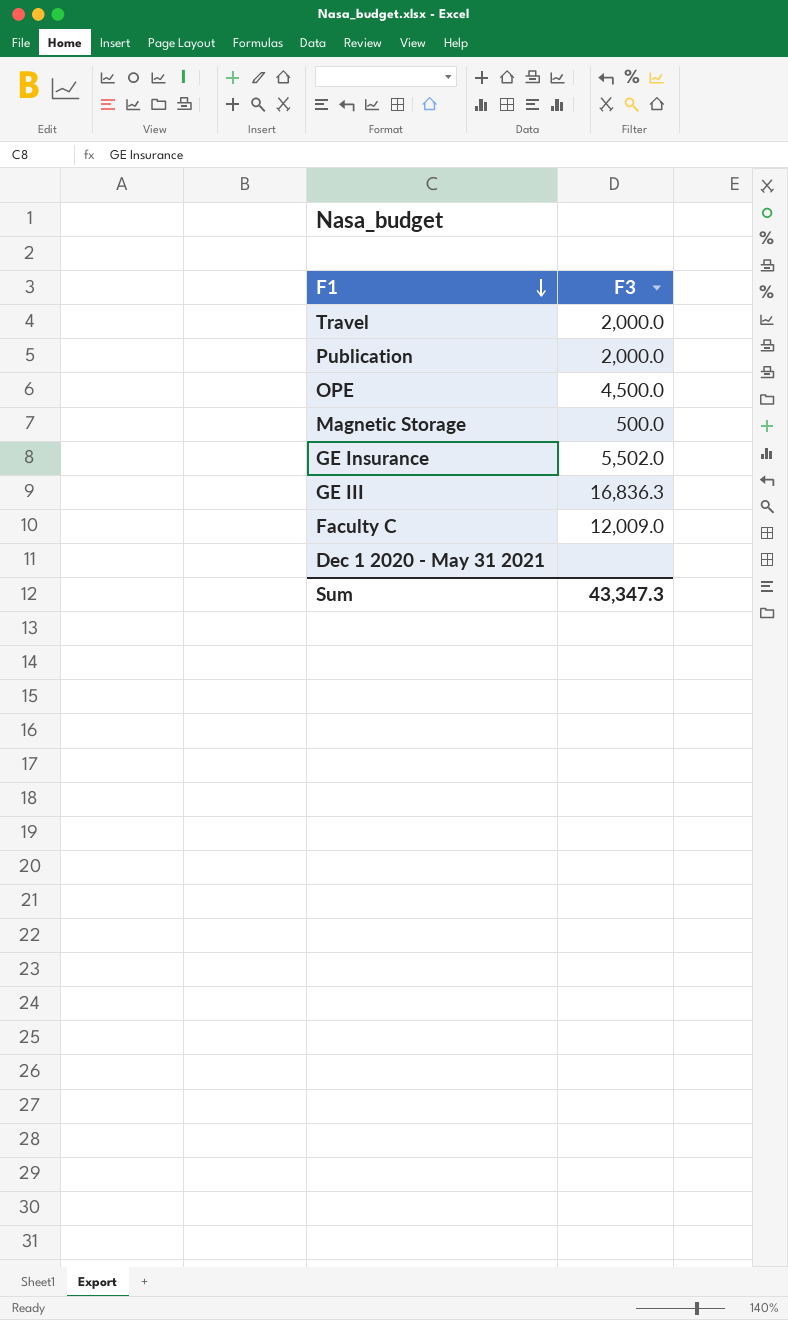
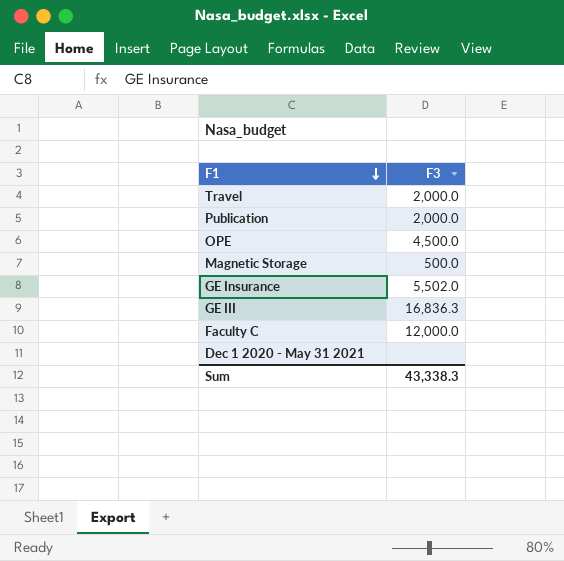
Faculty C | F3: 12,009.0 -> 12,000.0
Sum | F3: 43,347.3 -> 43,338.3

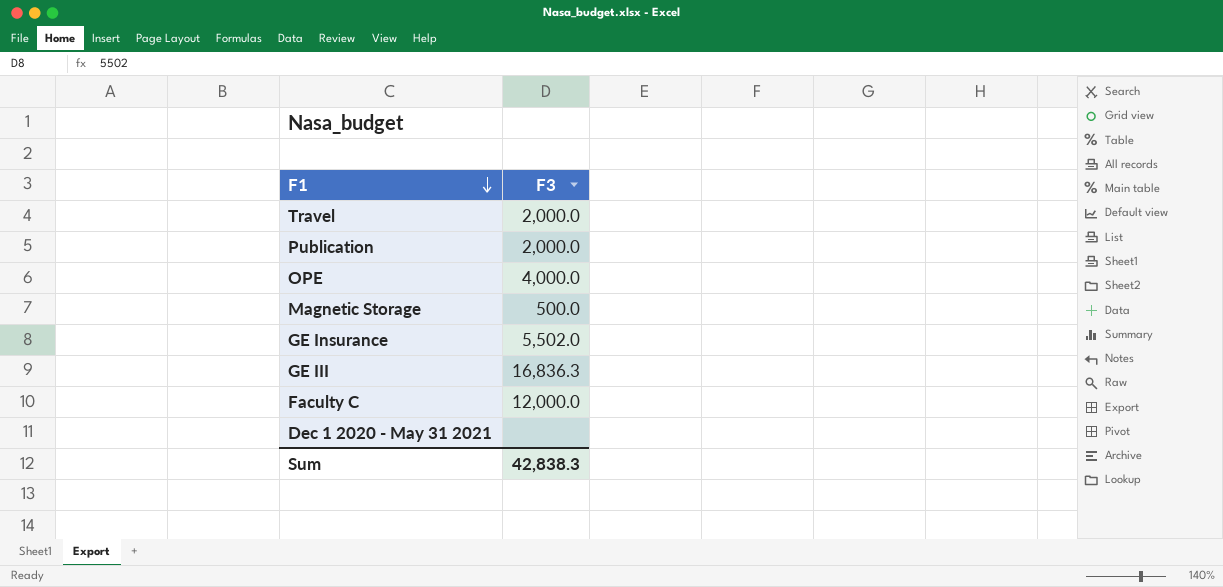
OPE | F3: 4,500.0 -> 4,000.0
Sum | F3: 43,338.3 -> 42,838.3

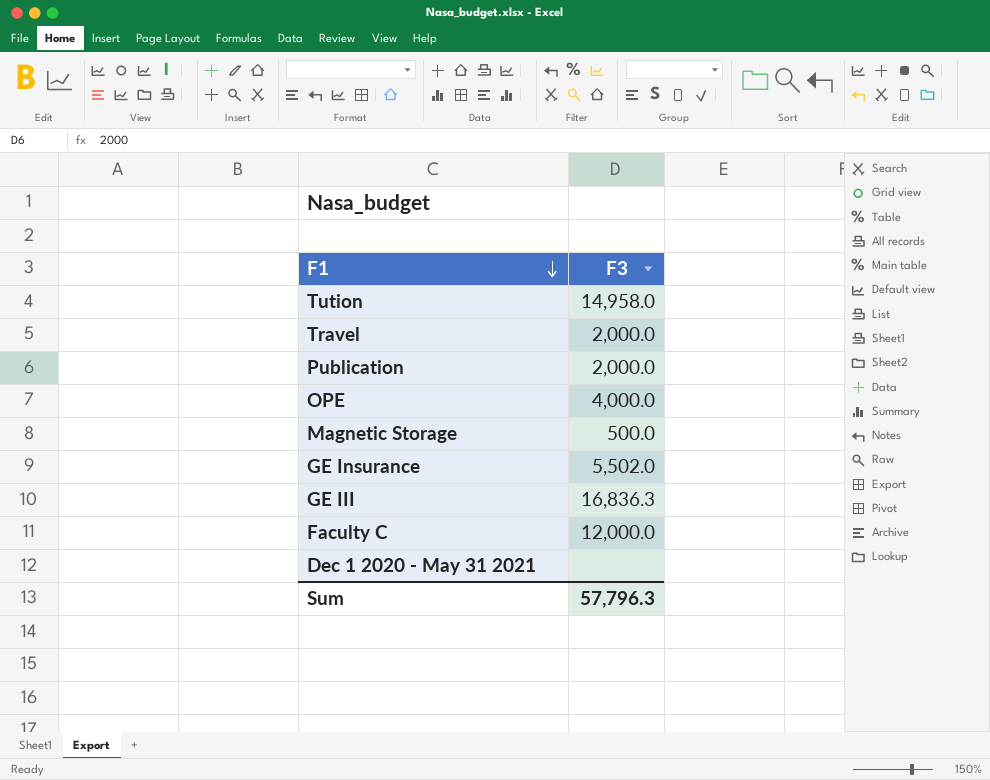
row Tution: none -> 14,958.0
Sum | F3: 42,838.3 -> 57,796.3

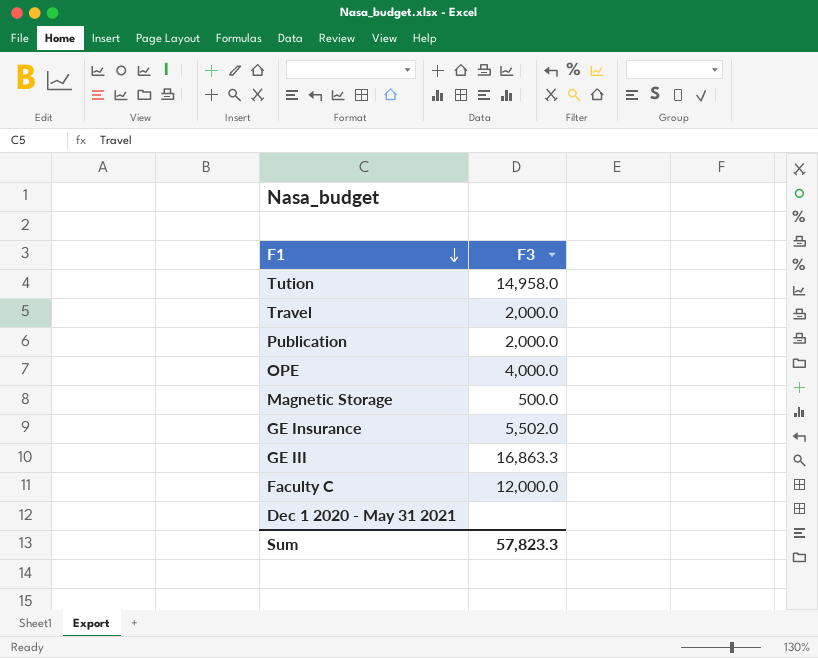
GE III | F3: 16,836.3 -> 16,863.3
Sum | F3: 57,796.3 -> 57,823.3

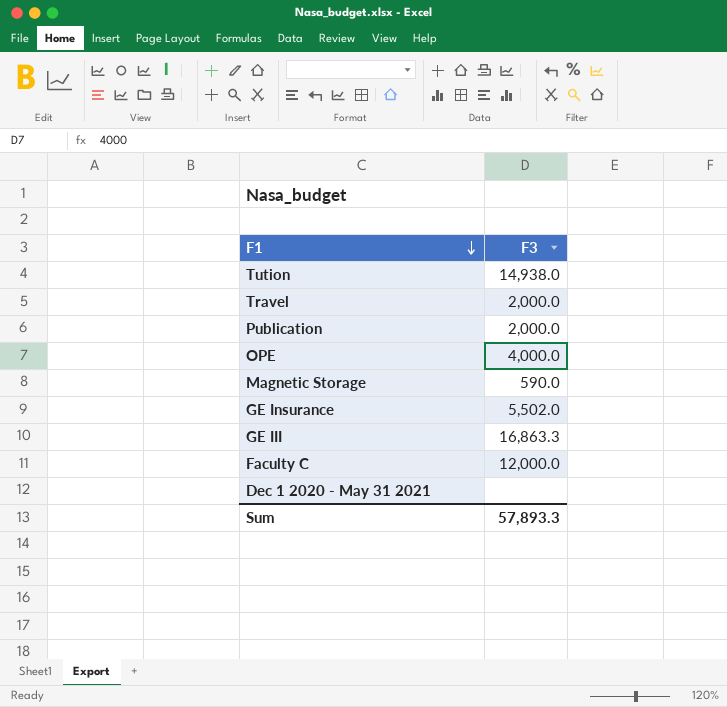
Tution | F3: 14,958.0 -> 14,938.0
Magnetic Storage | F3: 500.0 -> 590.0
Sum | F3: 57,823.3 -> 57,893.3

